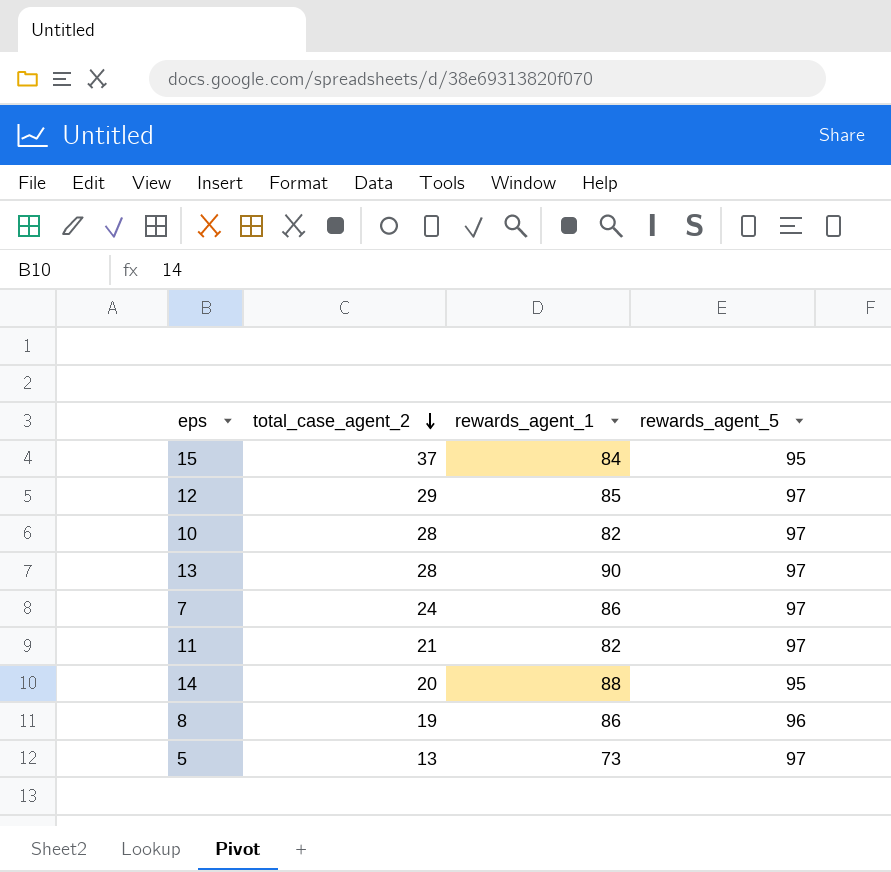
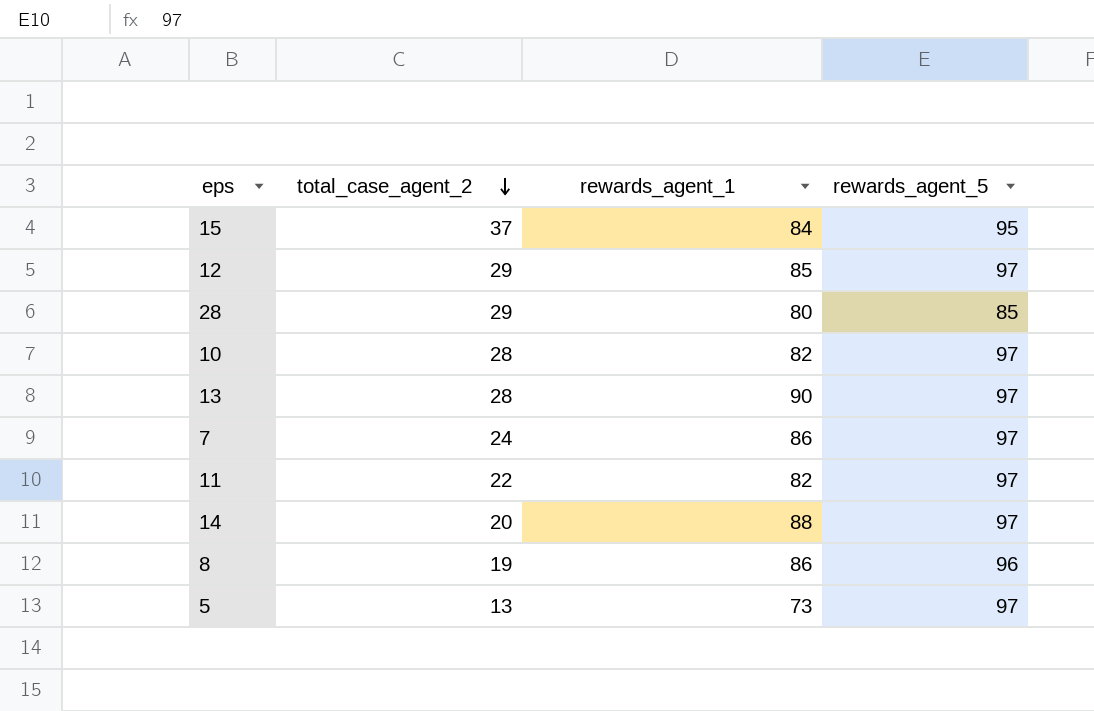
row 28: none -> 29 | 80 | 85
11 | total_case_agent_2: 21 -> 22
14 | rewards_agent_5: 95 -> 97

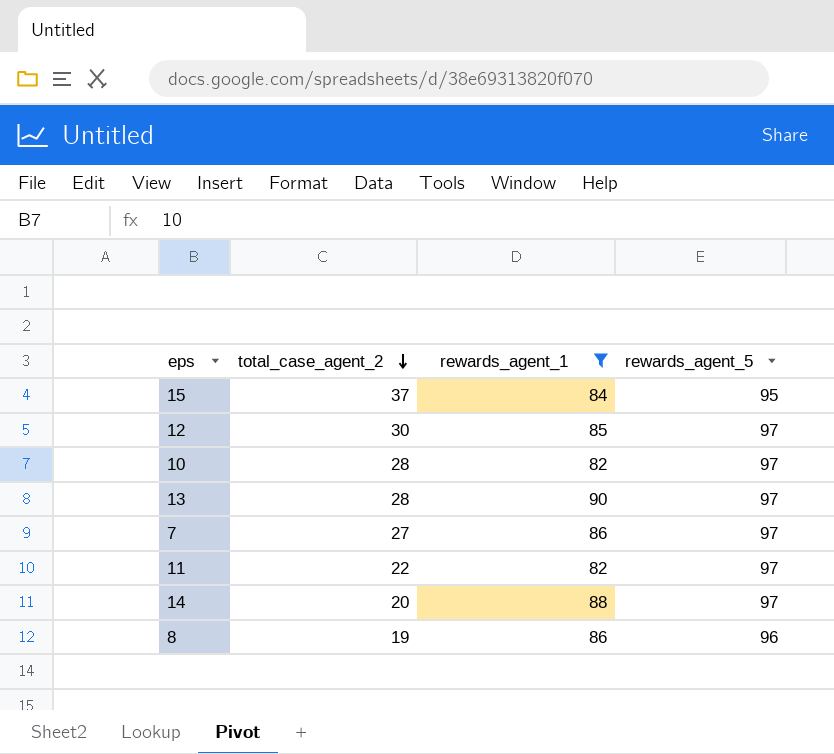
filter: none -> rewards_agent_1 >= 82
12 | total_case_agent_2: 29 -> 30
7 | total_case_agent_2: 24 -> 27

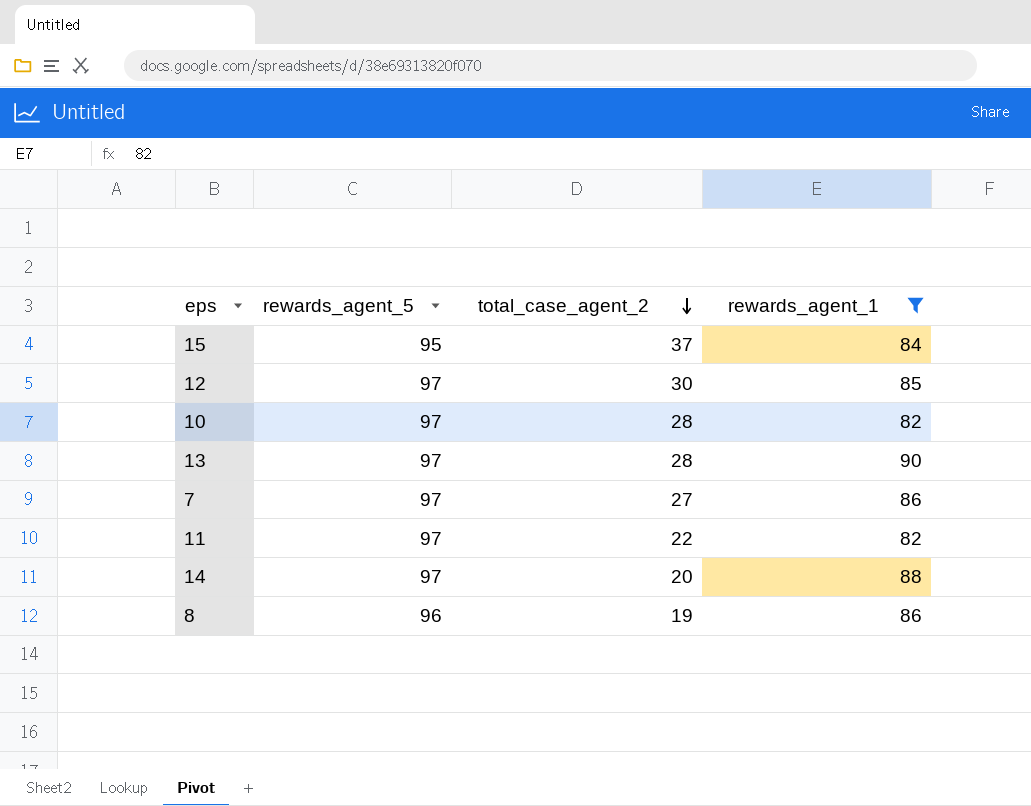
column rewards_agent_5 | position: 4 -> 2

